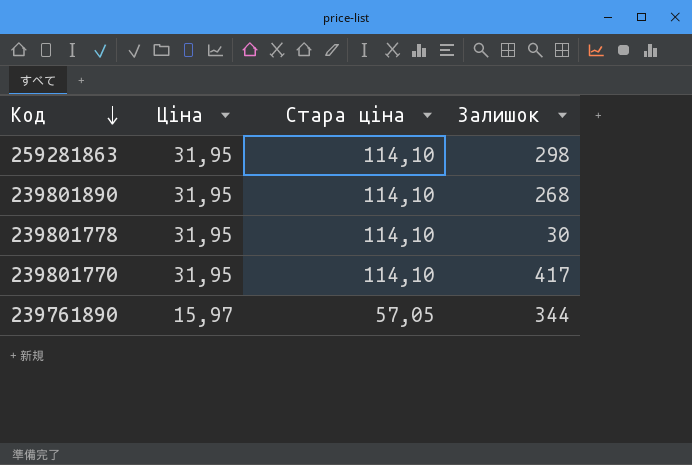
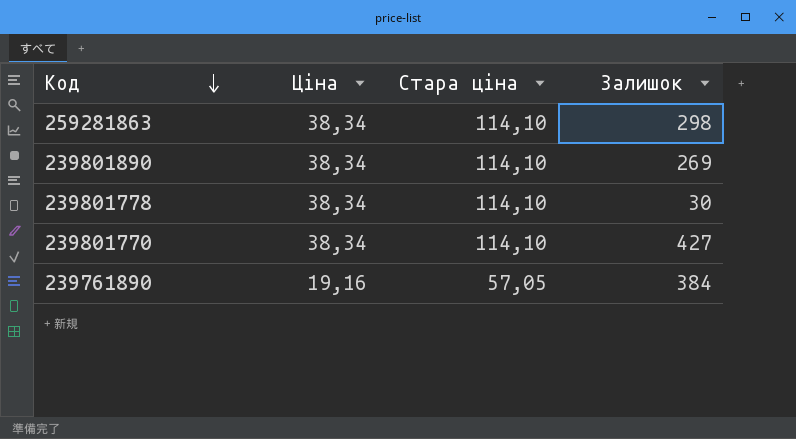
259281863 | Ціна: 31,95 -> 38,34
239801890 | Ціна: 31,95 -> 38,34
239801890 | Залишок: 268 -> 269
239801778 | Ціна: 31,95 -> 38,34
239801770 | Ціна: 31,95 -> 38,34
239801770 | Залишок: 417 -> 427
239761890 | Ціна: 15,97 -> 19,16
239761890 | Залишок: 344 -> 384

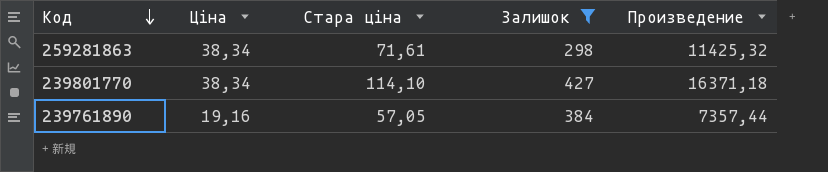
filter: none -> Залишок >= 298
column Произведение | formula: none -> [Ціна] * [Залишок]
259281863 | Стара ціна: 114,10 -> 71,61

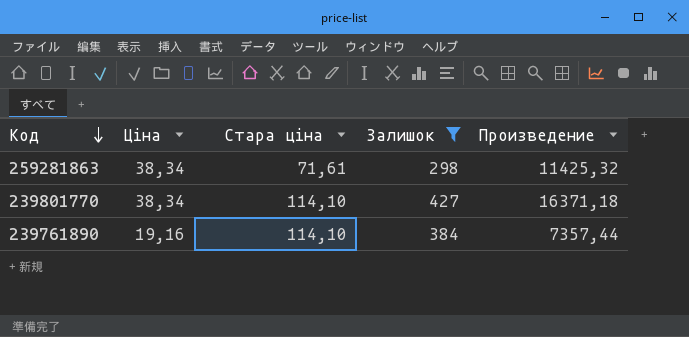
239761890 | Стара ціна: 57,05 -> 114,10

